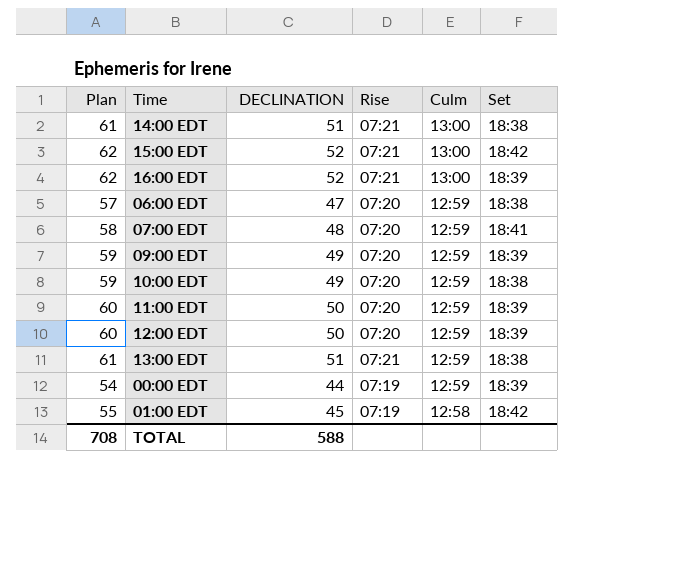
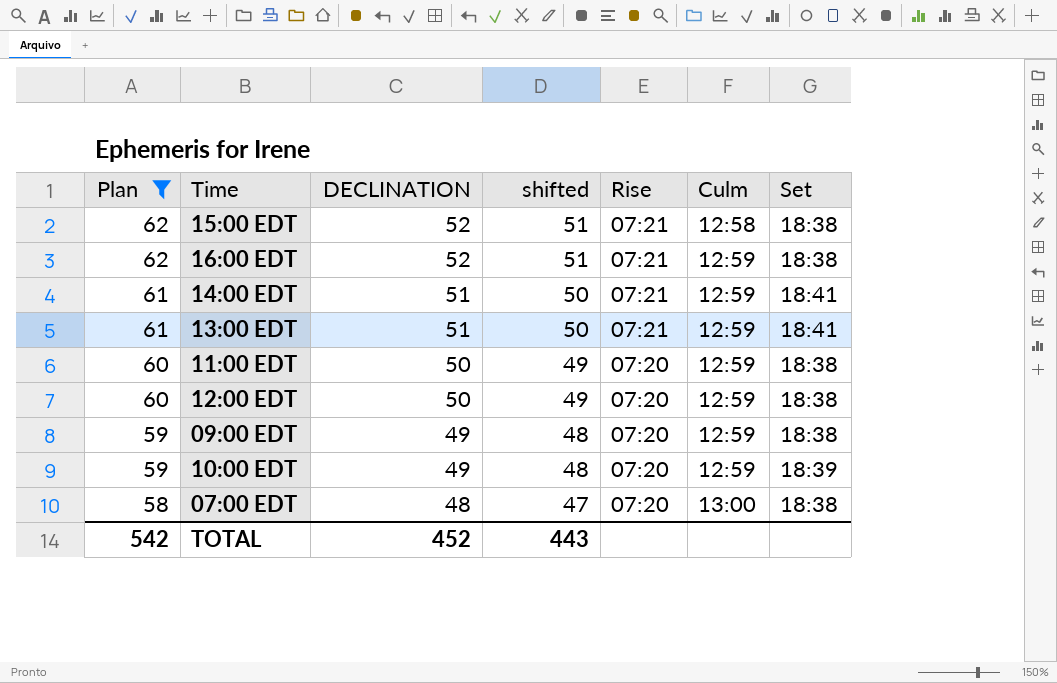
filter: none -> Plan >= 58
row order: Culm descending -> Plan descending
column shifted | formula: none -> [DECLINATION] - 1
15:00 EDT | Culm: 13:00 -> 12:58
15:00 EDT | Set: 18:42 -> 18:38
16:00 EDT | Culm: 13:00 -> 12:59
16:00 EDT | Set: 18:39 -> 18:38
14:00 EDT | Culm: 13:00 -> 12:59
14:00 EDT | Set: 18:38 -> 18:41
13:00 EDT | Set: 18:38 -> 18:41
11:00 EDT | Set: 18:39 -> 18:38
12:00 EDT | Set: 18:39 -> 18:38
09:00 EDT | Set: 18:39 -> 18:38
10:00 EDT | Set: 18:38 -> 18:39
07:00 EDT | Culm: 12:59 -> 13:00
07:00 EDT | Set: 18:41 -> 18:38
TOTAL | Plan: 708 -> 542
TOTAL | DECLINATION: 588 -> 452

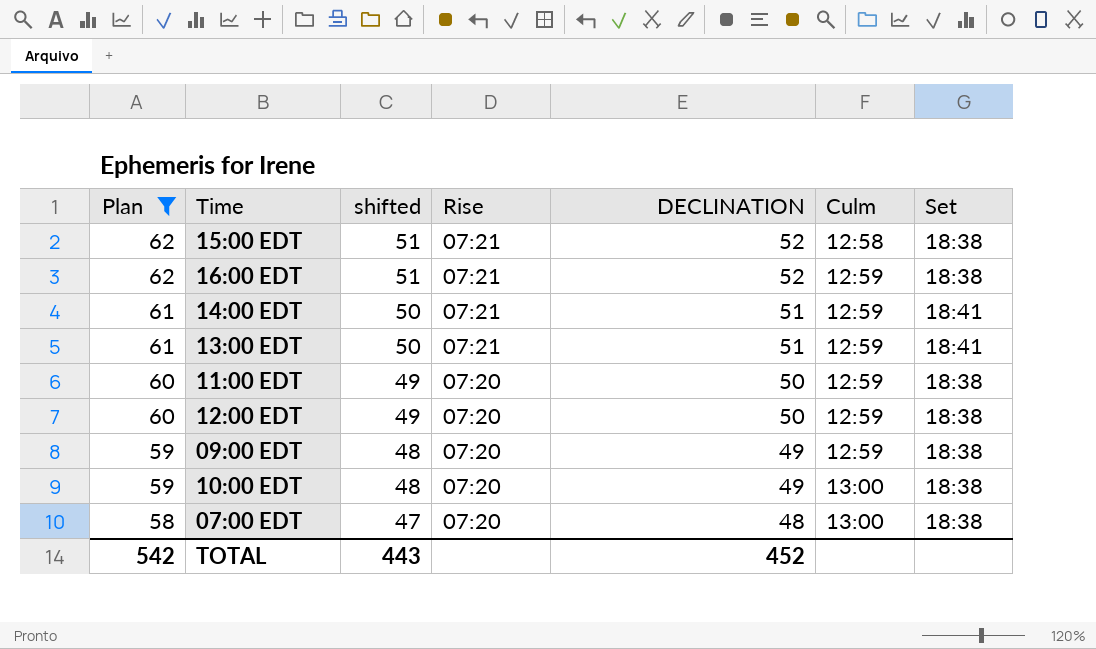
column DECLINATION | position: 3 -> 5
10:00 EDT | Culm: 12:59 -> 13:00
10:00 EDT | Set: 18:39 -> 18:38

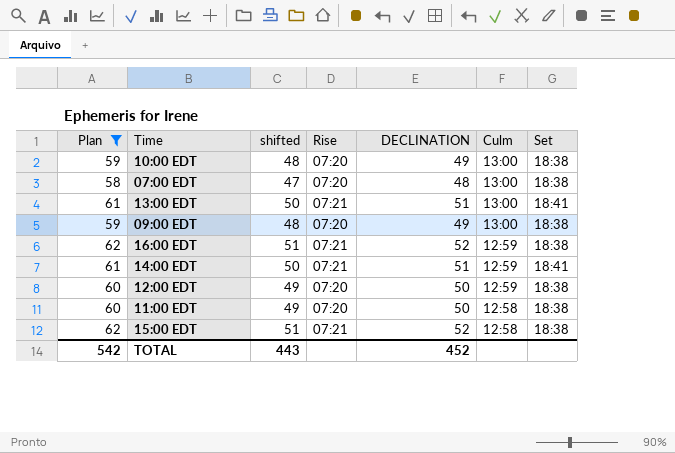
row order: Plan descending -> Culm descending
13:00 EDT | Culm: 12:59 -> 13:00
09:00 EDT | Culm: 12:59 -> 13:00
11:00 EDT | Culm: 12:59 -> 12:58

